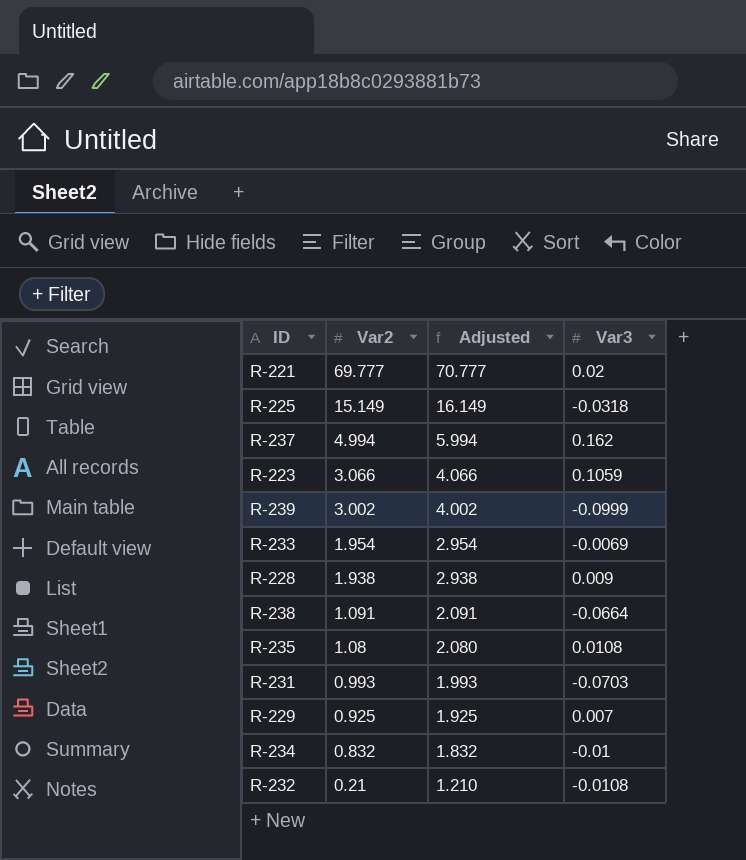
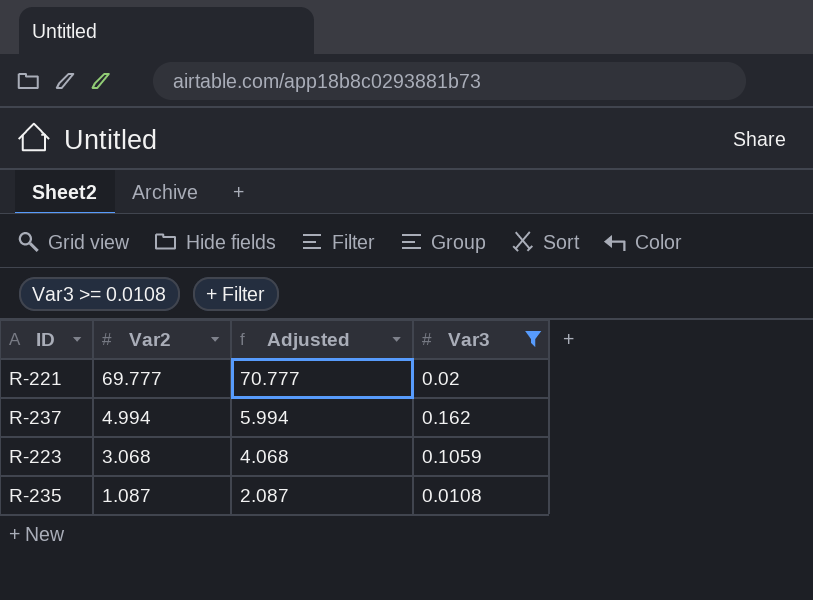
filter: none -> Var3 >= 0.0108
R-223 | Var2: 3.066 -> 3.068
R-223 | Adjusted: 4.066 -> 4.068
R-235 | Var2: 1.08 -> 1.087
R-235 | Adjusted: 2.080 -> 2.087

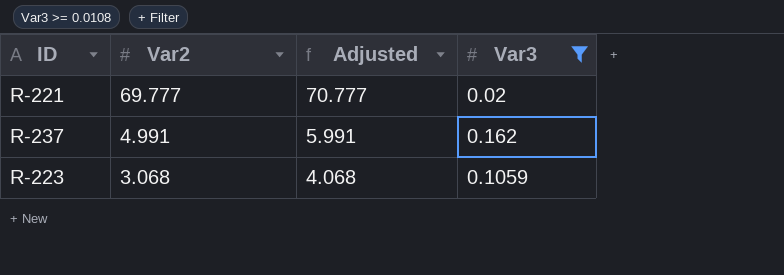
row R-235: 1.087 | 2.087 | 0.0108 -> none
R-237 | Var2: 4.994 -> 4.991
R-237 | Adjusted: 5.994 -> 5.991

